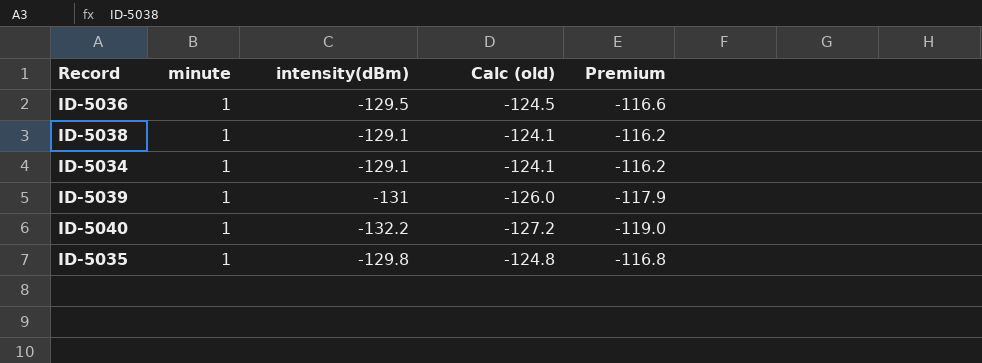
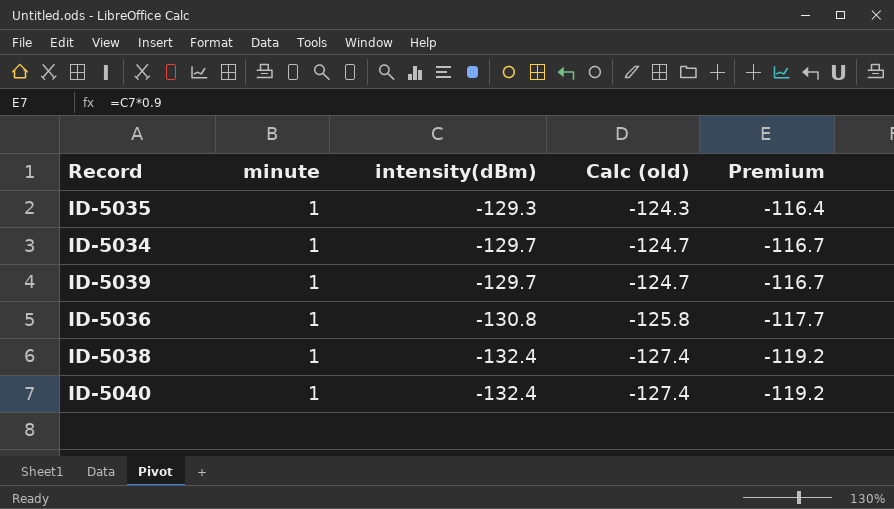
row order: none -> intensity(dBm) descending
ID-5035 | intensity(dBm): -129.8 -> -129.3
ID-5035 | Calc (old): -124.8 -> -124.3
ID-5035 | Premium: -116.8 -> -116.4
ID-5034 | intensity(dBm): -129.1 -> -129.7
ID-5034 | Calc (old): -124.1 -> -124.7
ID-5034 | Premium: -116.2 -> -116.7
ID-5039 | intensity(dBm): -131 -> -129.7
ID-5039 | Calc (old): -126.0 -> -124.7
ID-5039 | Premium: -117.9 -> -116.7
ID-5036 | intensity(dBm): -129.5 -> -130.8
ID-5036 | Calc (old): -124.5 -> -125.8
ID-5036 | Premium: -116.6 -> -117.7
ID-5038 | intensity(dBm): -129.1 -> -132.4
ID-5038 | Calc (old): -124.1 -> -127.4
ID-5038 | Premium: -116.2 -> -119.2
ID-5040 | intensity(dBm): -132.2 -> -132.4
ID-5040 | Calc (old): -127.2 -> -127.4
ID-5040 | Premium: -119.0 -> -119.2

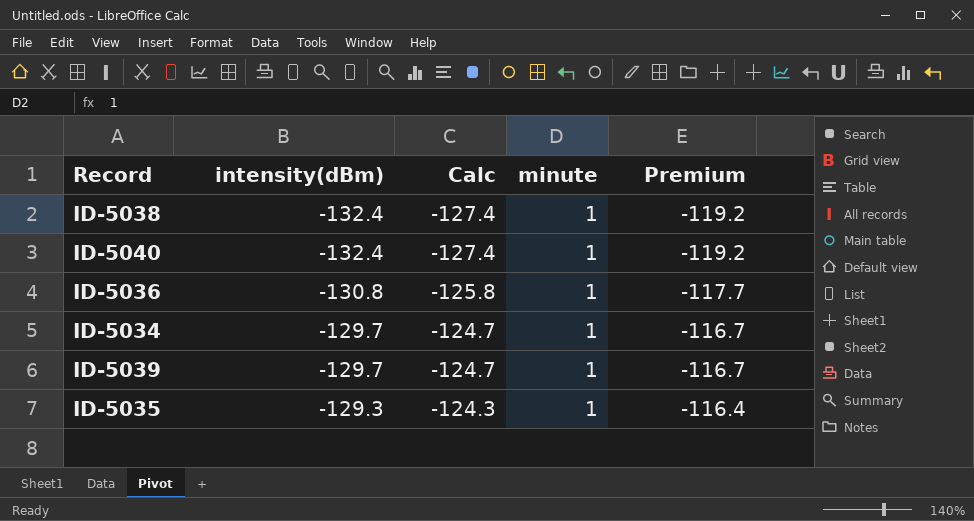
row order: intensity(dBm) descending -> intensity(dBm) ascending
column name: Calc (old) -> Calc
column minute | position: 2 -> 4

